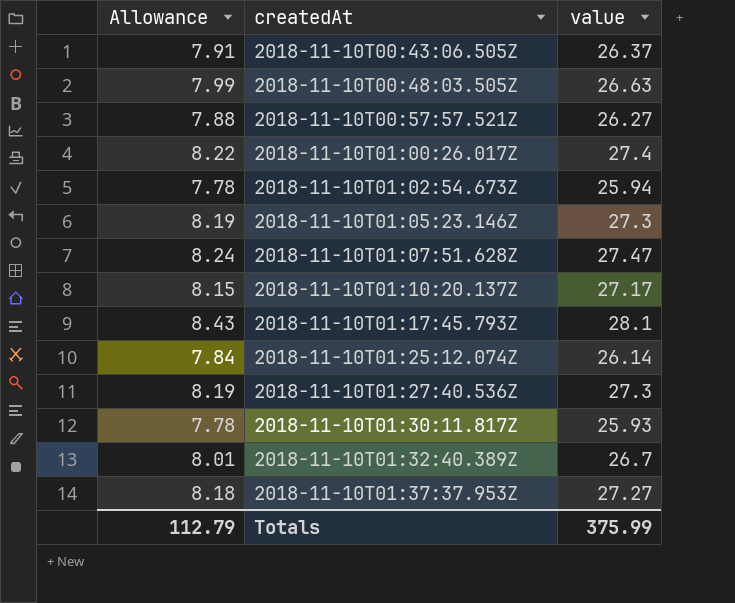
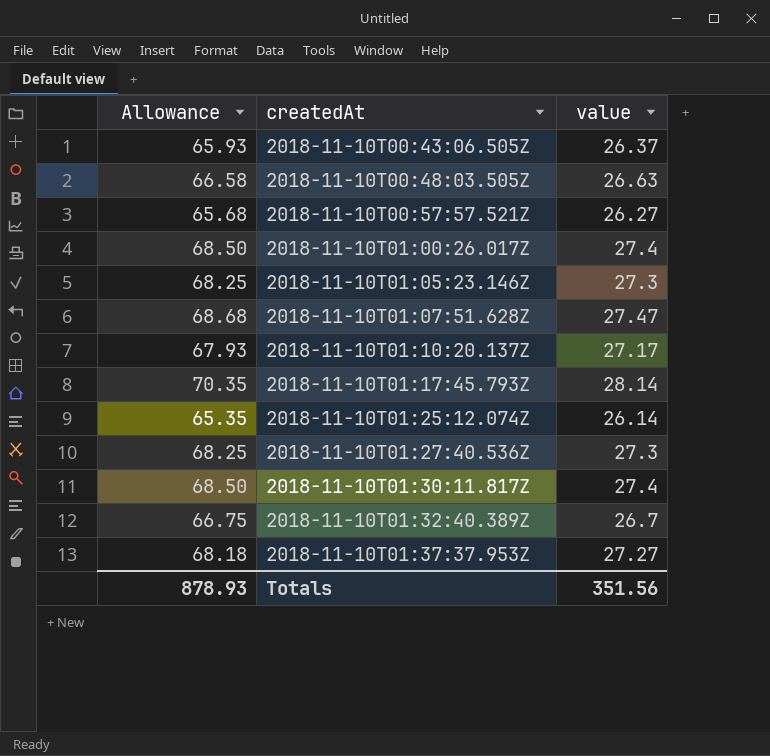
column Allowance | formula: [value] * 0.3 -> [value] * 2.5
row 2018-11-10T01:02:54.673Z: 7.78 | 25.94 -> none
2018-11-10T01:17:45.793Z | value: 28.1 -> 28.14
2018-11-10T01:30:11.817Z | value: 25.93 -> 27.4
Totals | Allowance: 112.79 -> 878.93
Totals | value: 375.99 -> 351.56

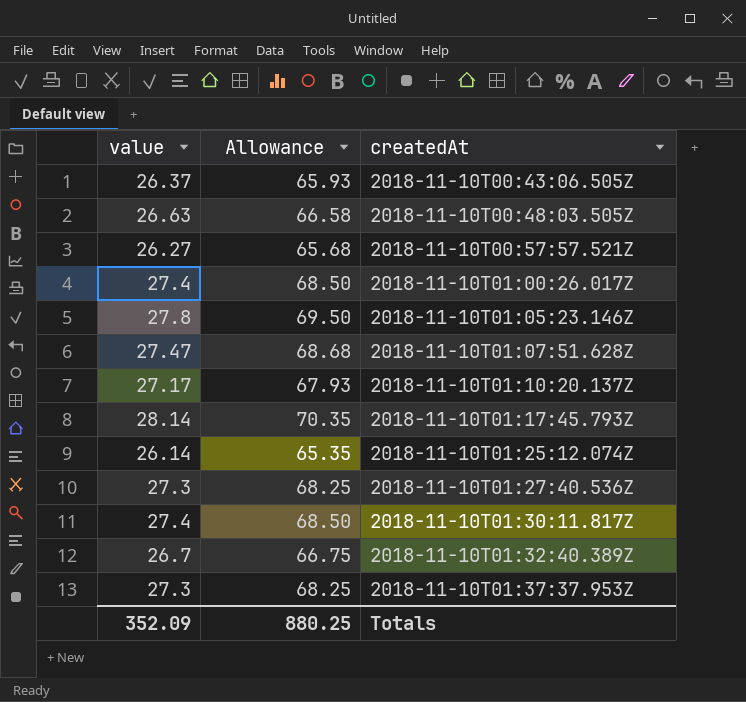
column value | position: 3 -> 1
2018-11-10T01:05:23.146Z | value: 27.3 -> 27.8
2018-11-10T01:05:23.146Z | Allowance: 68.25 -> 69.50
2018-11-10T01:37:37.953Z | value: 27.27 -> 27.3
2018-11-10T01:37:37.953Z | Allowance: 68.18 -> 68.25
Totals | value: 351.56 -> 352.09
Totals | Allowance: 878.93 -> 880.25

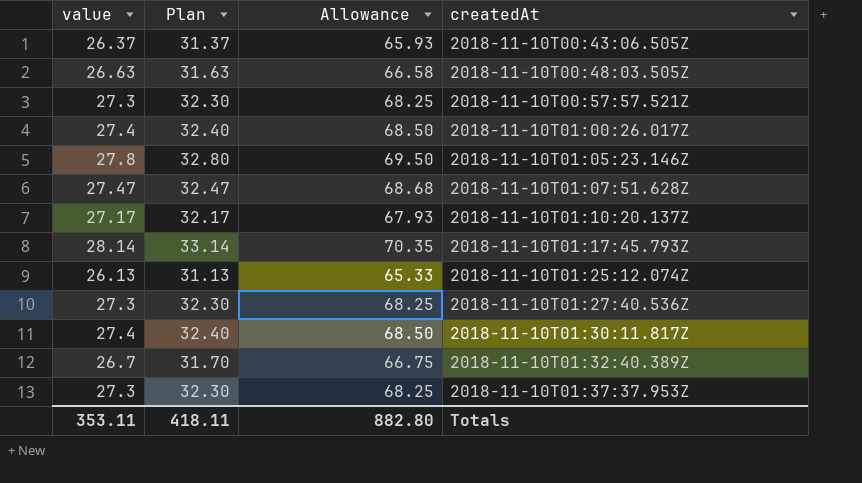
column Plan | formula: none -> [value] + 5
2018-11-10T00:57:57.521Z | value: 26.27 -> 27.3
2018-11-10T00:57:57.521Z | Allowance: 65.68 -> 68.25
2018-11-10T01:25:12.074Z | value: 26.14 -> 26.13
2018-11-10T01:25:12.074Z | Allowance: 65.35 -> 65.33
Totals | value: 352.09 -> 353.11
Totals | Allowance: 880.25 -> 882.80

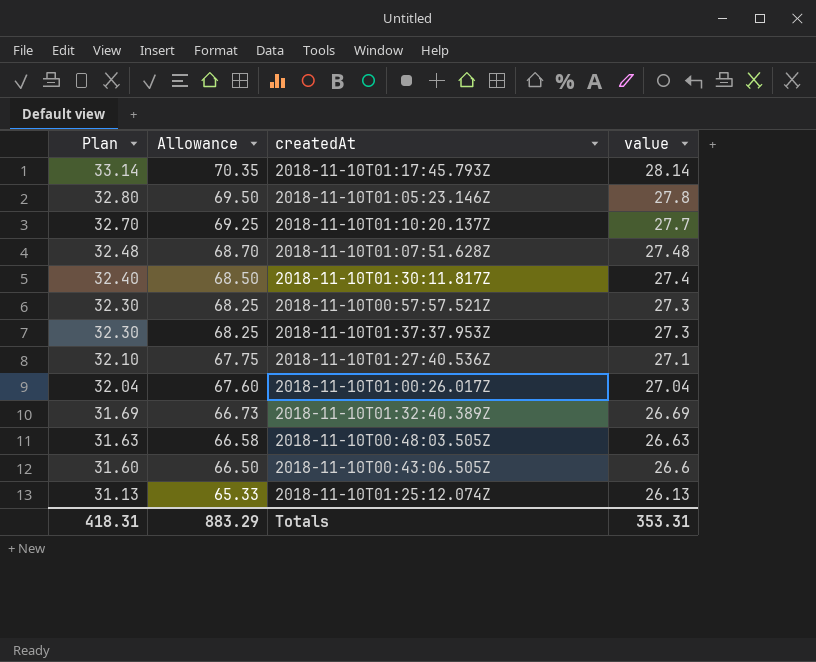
row order: createdAt ascending -> Plan descending
column value | position: 1 -> 4
2018-11-10T01:10:20.137Z | Plan: 32.17 -> 32.70
2018-11-10T01:10:20.137Z | Allowance: 67.93 -> 69.25
2018-11-10T01:10:20.137Z | value: 27.17 -> 27.7
2018-11-10T01:07:51.628Z | Plan: 32.47 -> 32.48
2018-11-10T01:07:51.628Z | Allowance: 68.68 -> 68.70
2018-11-10T01:07:51.628Z | value: 27.47 -> 27.48
2018-11-10T01:27:40.536Z | Plan: 32.30 -> 32.10
2018-11-10T01:27:40.536Z | Allowance: 68.25 -> 67.75
2018-11-10T01:27:40.536Z | value: 27.3 -> 27.1
2018-11-10T01:00:26.017Z | Plan: 32.40 -> 32.04
2018-11-10T01:00:26.017Z | Allowance: 68.50 -> 67.60
2018-11-10T01:00:26.017Z | value: 27.4 -> 27.04
2018-11-10T01:32:40.389Z | Plan: 31.70 -> 31.69
2018-11-10T01:32:40.389Z | Allowance: 66.75 -> 66.73
2018-11-10T01:32:40.389Z | value: 26.7 -> 26.69
2018-11-10T00:43:06.505Z | Plan: 31.37 -> 31.60
2018-11-10T00:43:06.505Z | Allowance: 65.93 -> 66.50
2018-11-10T00:43:06.505Z | value: 26.37 -> 26.6
Totals | Plan: 418.11 -> 418.31
Totals | Allowance: 882.80 -> 883.29
Totals | value: 353.11 -> 353.31

